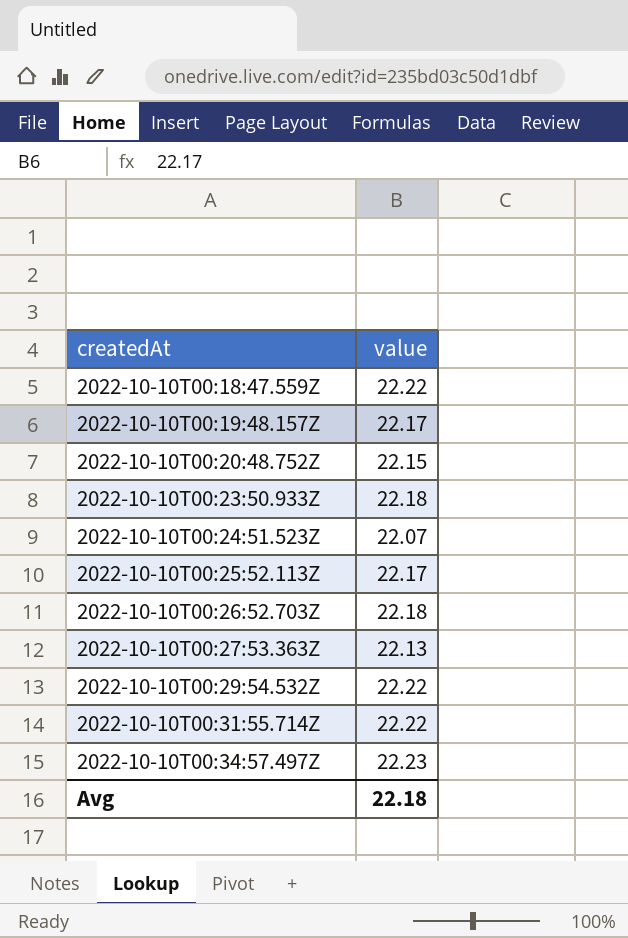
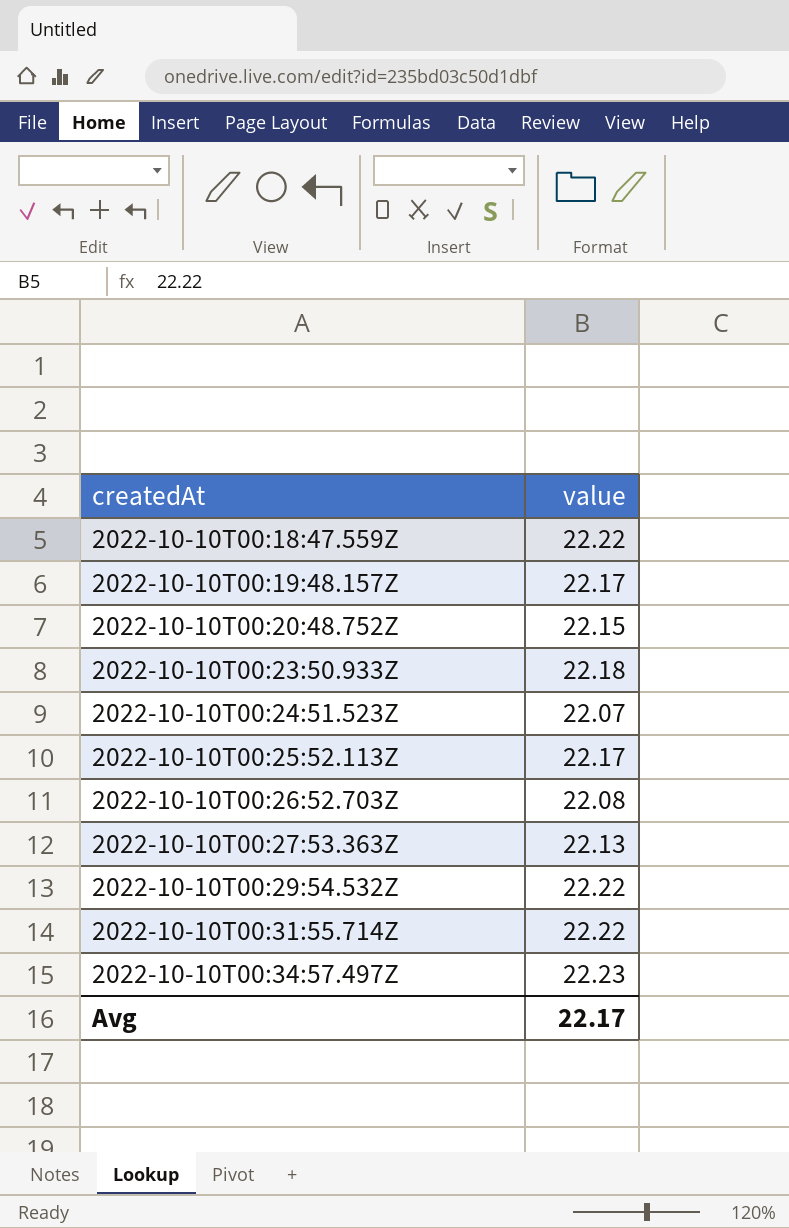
2022-10-10T00:26:52.703Z | value: 22.18 -> 22.08
Avg | value: 22.18 -> 22.17

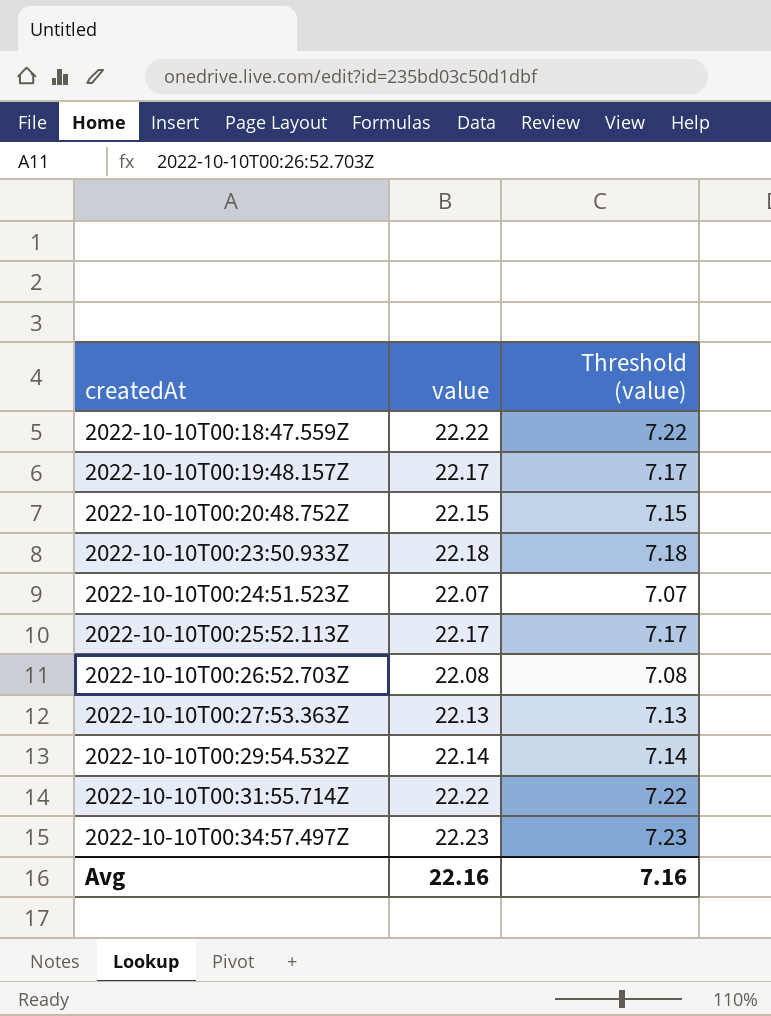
column Threshold (value) | formula: none -> [value] - 15
2022-10-10T00:29:54.532Z | value: 22.22 -> 22.14
Avg | value: 22.17 -> 22.16

